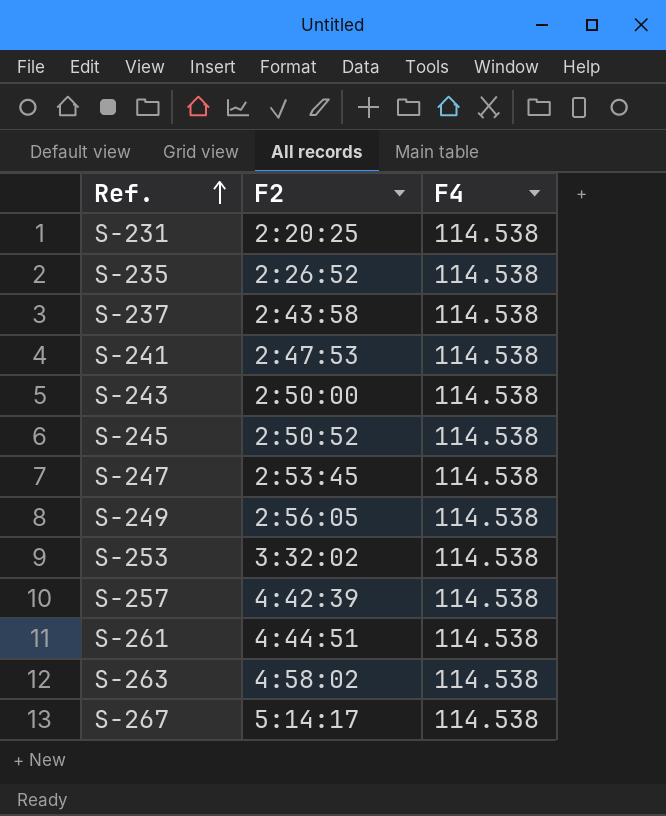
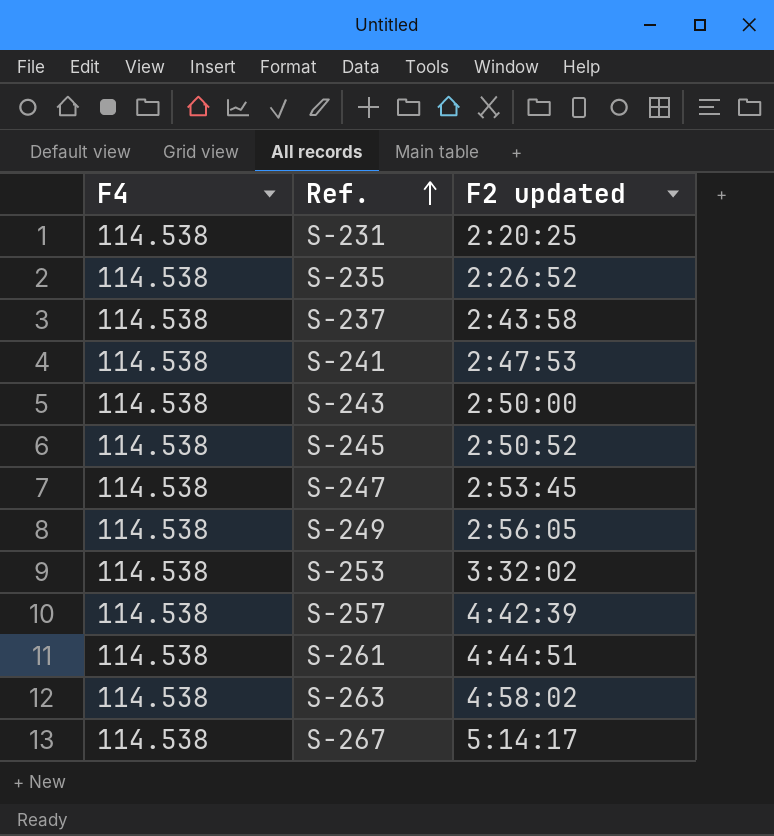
column F4 | position: 3 -> 1
column name: F2 -> F2 updated

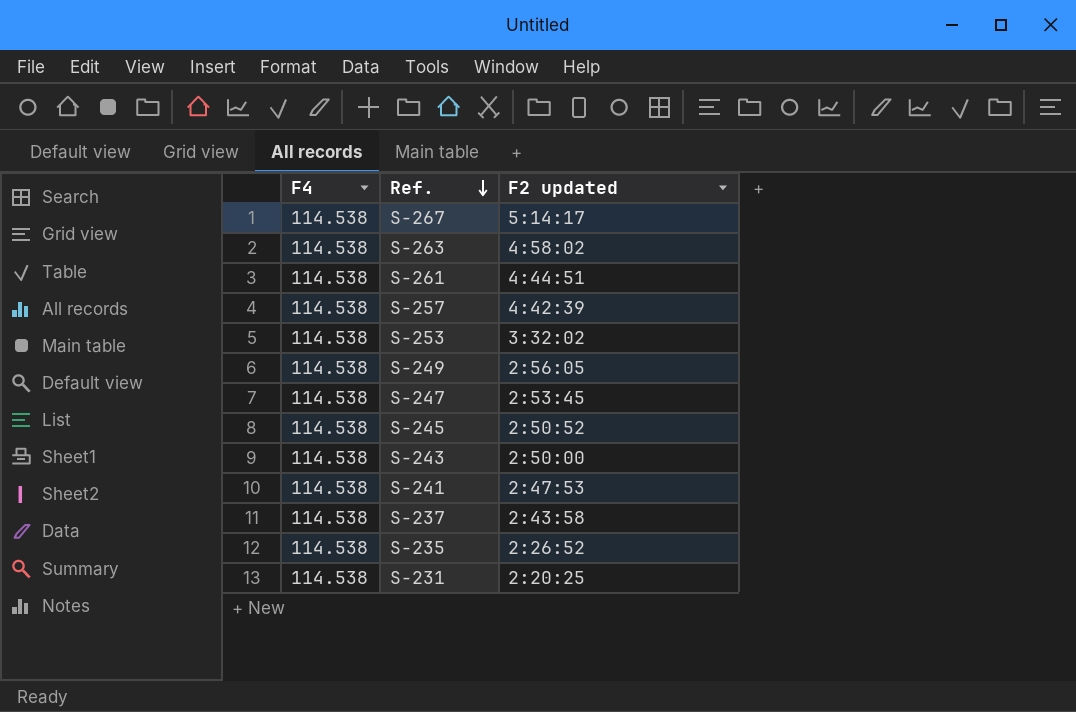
row order: Ref. ascending -> Ref. descending

